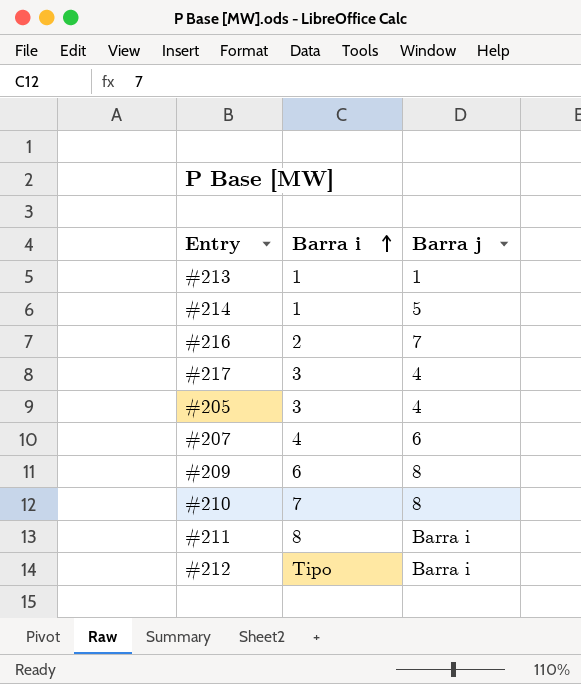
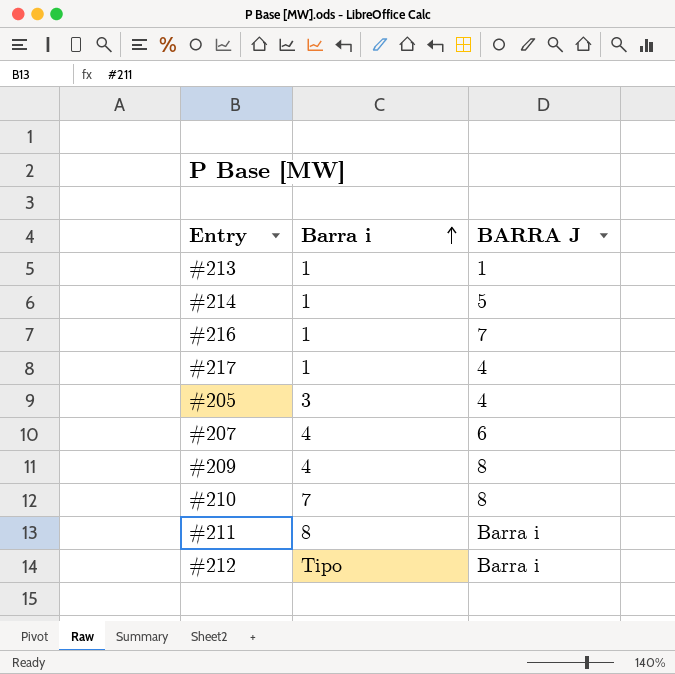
column name: Barra j -> BARRA J
#216 | Barra i: 2 -> 1
#217 | Barra i: 3 -> 1
#209 | Barra i: 6 -> 4

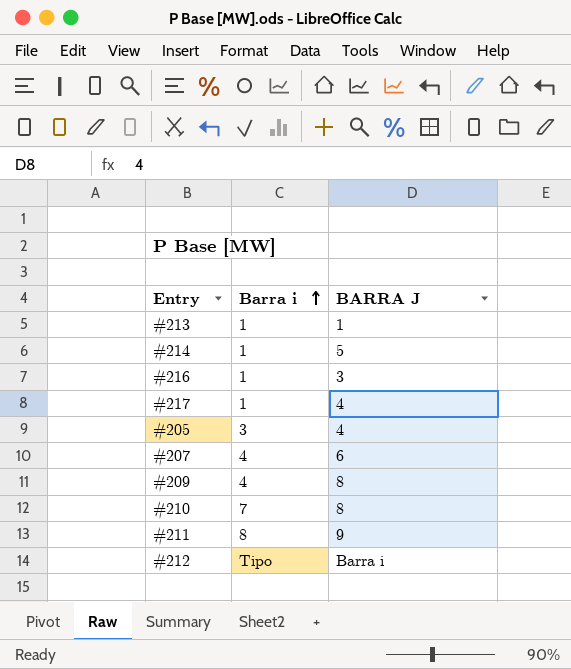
#216 | BARRA J: 7 -> 3
#211 | BARRA J: Barra i -> 9

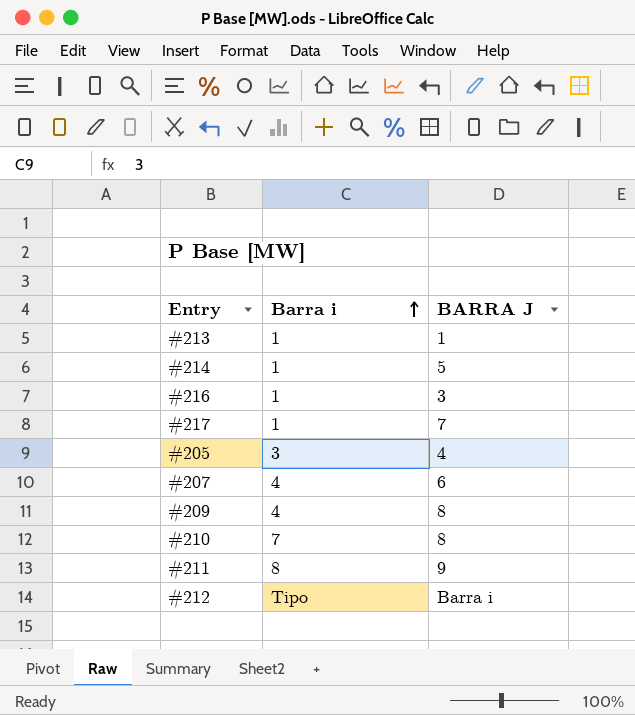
#217 | BARRA J: 4 -> 7

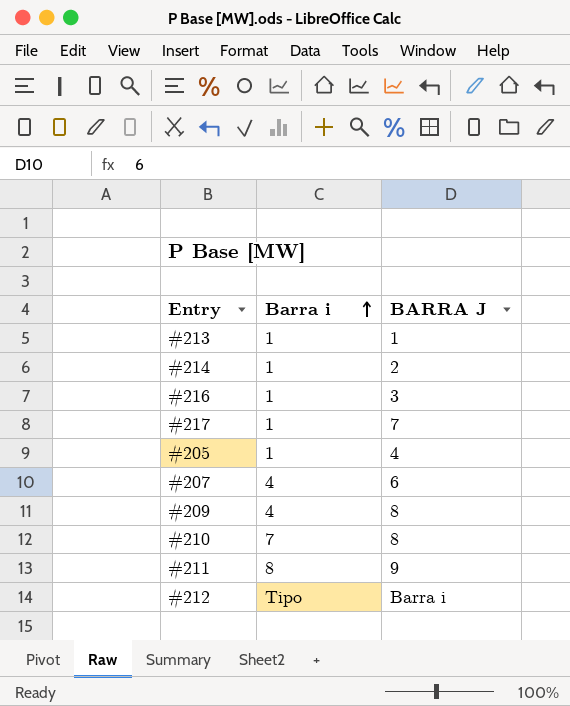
#214 | BARRA J: 5 -> 2
#205 | Barra i: 3 -> 1

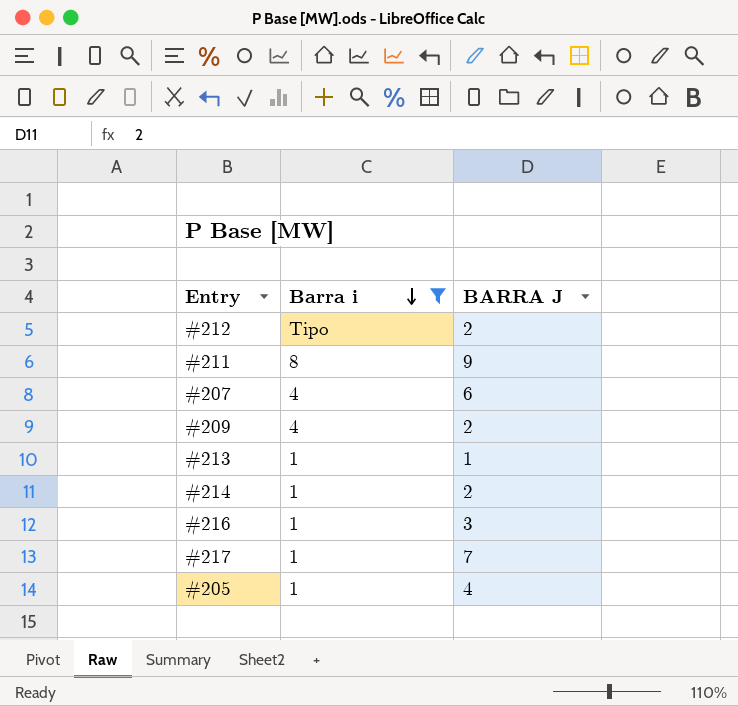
filter: none -> Barra i != 7
row order: Barra i ascending -> Barra i descending
#212 | BARRA J: Barra i -> 2
#209 | BARRA J: 8 -> 2

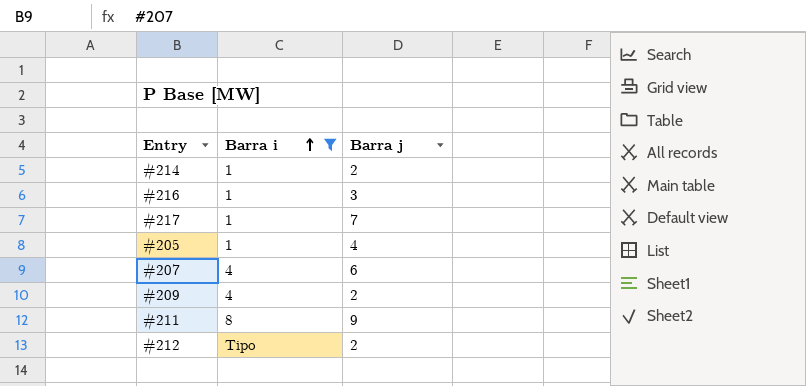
row order: Barra i descending -> Barra i ascending
column name: BARRA J -> Barra j
row #213: 1 | 1 -> none

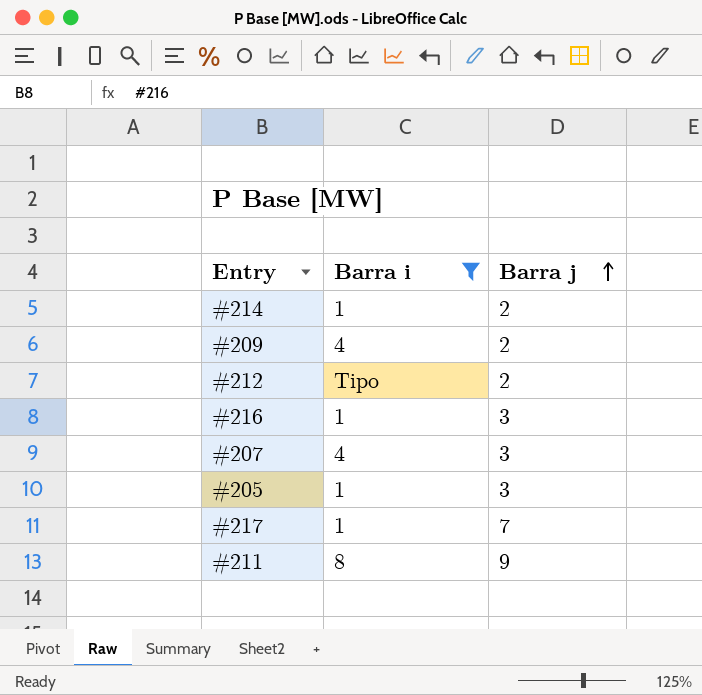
row order: Barra i ascending -> Barra j ascending
#207 | Barra j: 6 -> 3
#205 | Barra j: 4 -> 3

